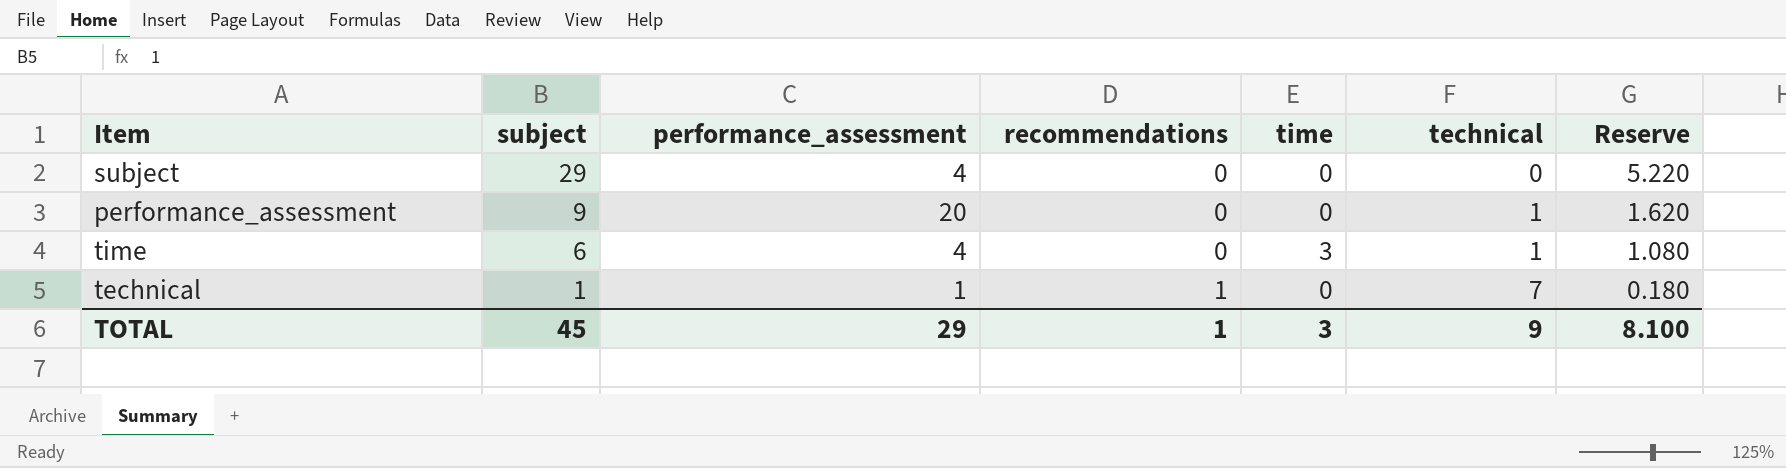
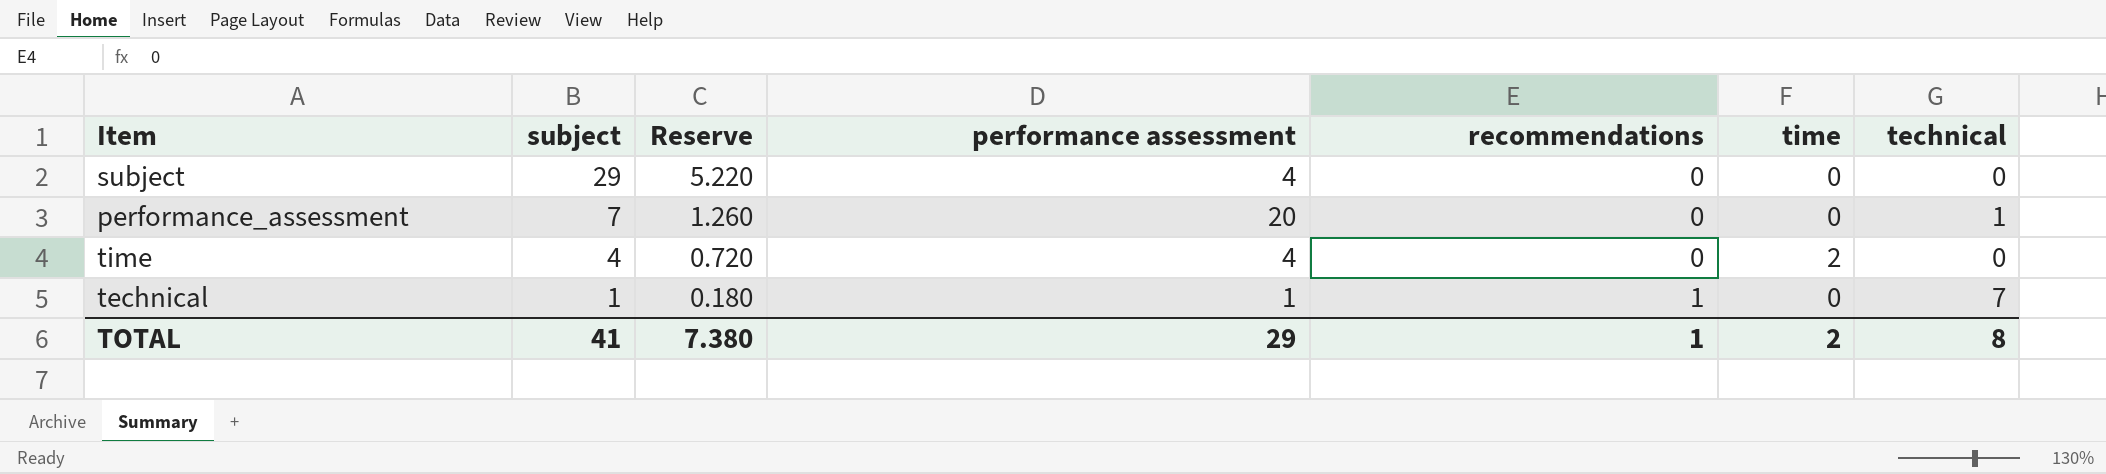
column Reserve | position: 7 -> 3
column name: performance_assessment -> performance assessment
performance_assessment | subject: 9 -> 7
performance_assessment | Reserve: 1.620 -> 1.260
time | subject: 6 -> 4
time | Reserve: 1.080 -> 0.720
time | time: 3 -> 2
time | technical: 1 -> 0
TOTAL | subject: 45 -> 41
TOTAL | Reserve: 8.100 -> 7.380
TOTAL | time: 3 -> 2
TOTAL | technical: 9 -> 8

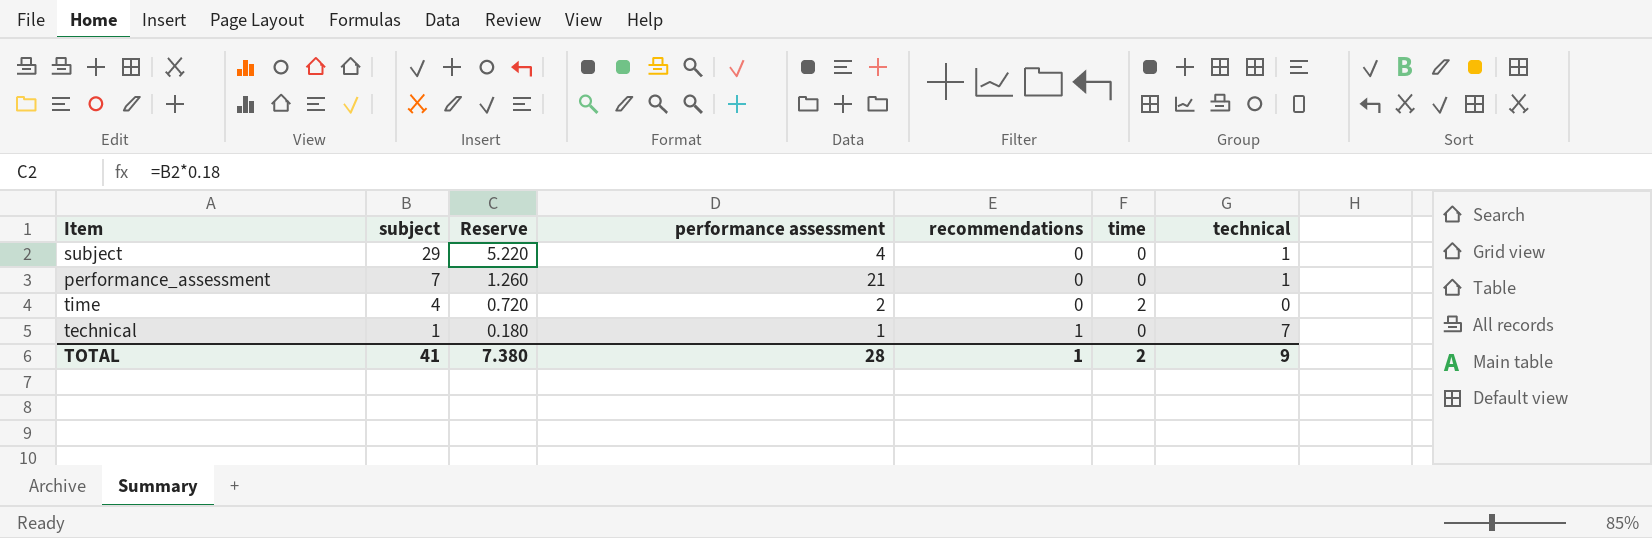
subject | technical: 0 -> 1
performance_assessment | performance assessment: 20 -> 21
time | performance assessment: 4 -> 2
TOTAL | performance assessment: 29 -> 28
TOTAL | technical: 8 -> 9

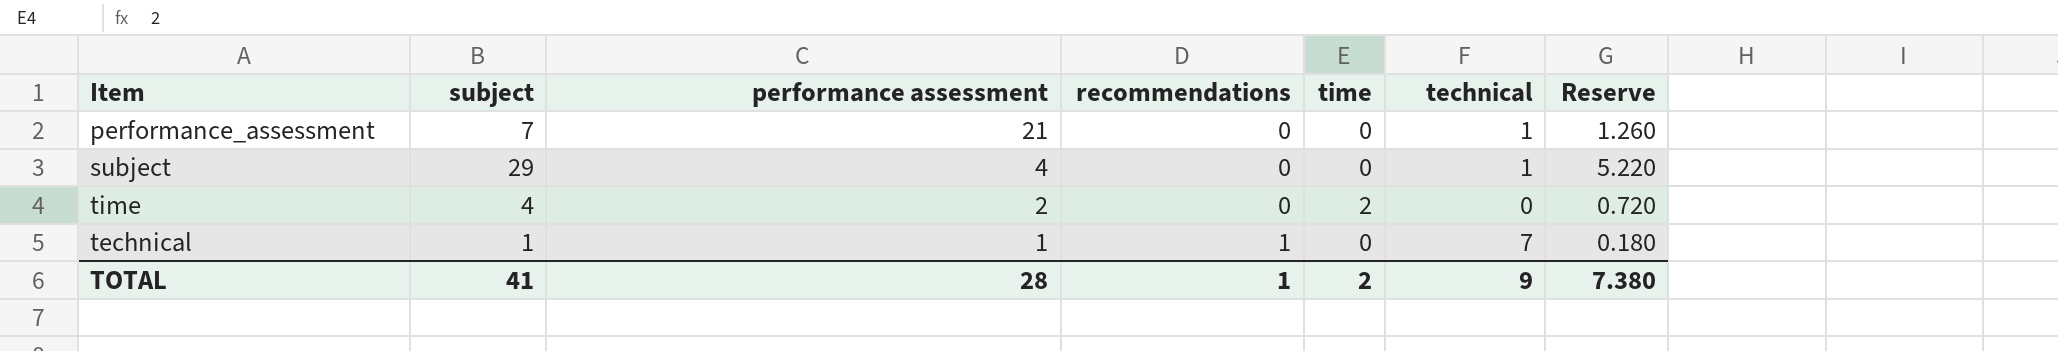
row order: subject descending -> performance assessment descending
column Reserve | position: 3 -> 7

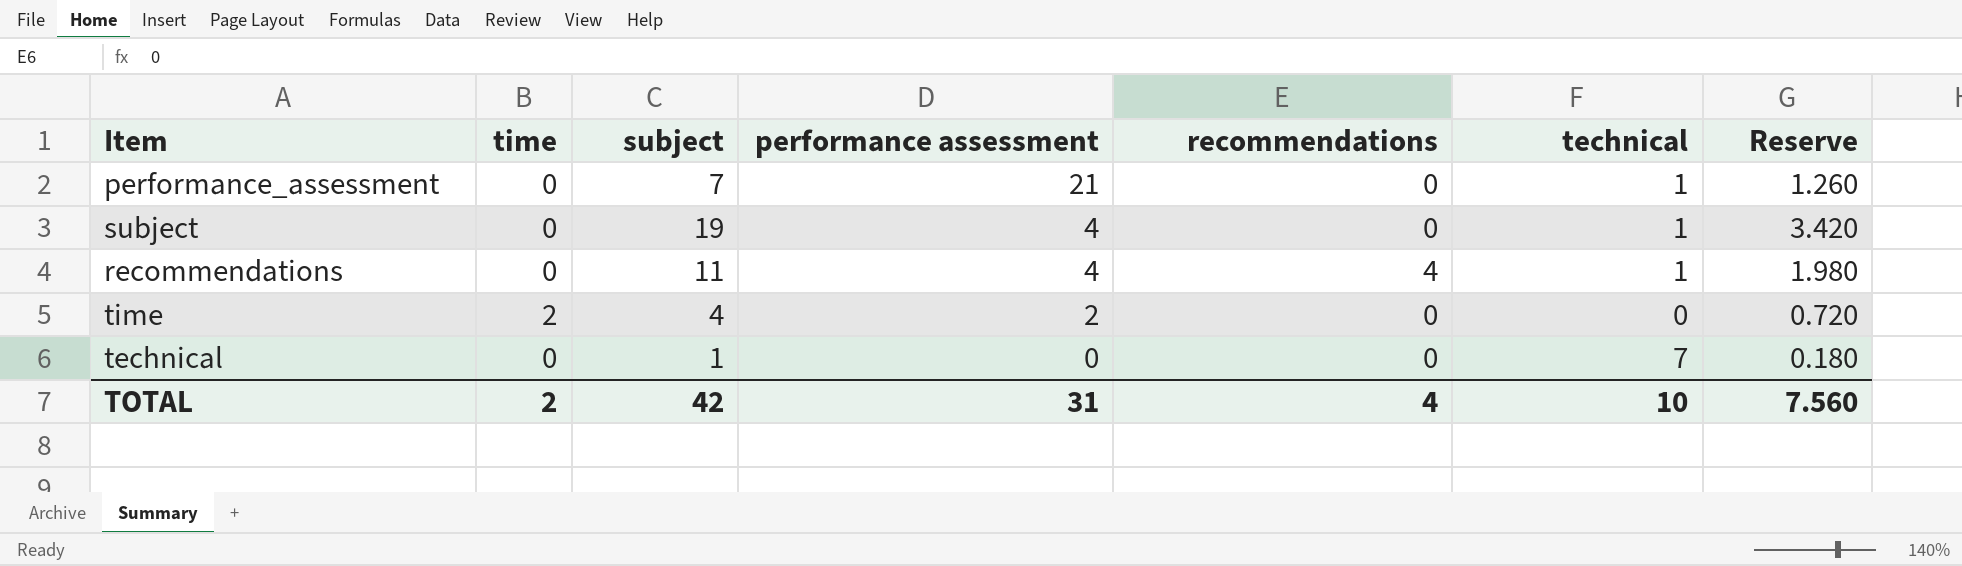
column time | position: 5 -> 2
subject | subject: 29 -> 19
subject | Reserve: 5.220 -> 3.420
row recommendations: none -> 0 | 11 | 4 | 4 | 1 | 1.980
technical | performance assessment: 1 -> 0
technical | recommendations: 1 -> 0
TOTAL | subject: 41 -> 42
TOTAL | performance assessment: 28 -> 31
TOTAL | recommendations: 1 -> 4
TOTAL | technical: 9 -> 10
TOTAL | Reserve: 7.380 -> 7.560

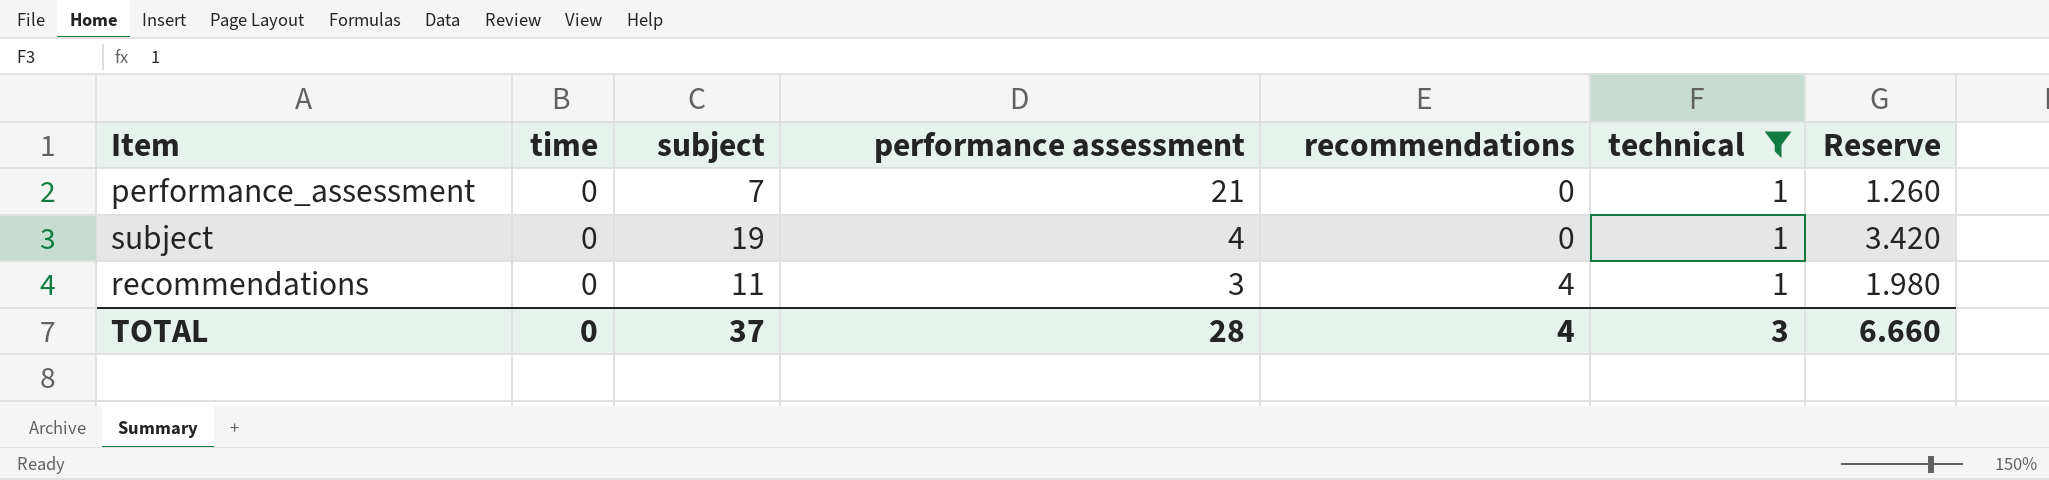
filter: none -> technical = 1
recommendations | performance assessment: 4 -> 3
TOTAL | time: 2 -> 0
TOTAL | subject: 42 -> 37
TOTAL | performance assessment: 31 -> 28
TOTAL | technical: 10 -> 3
TOTAL | Reserve: 7.560 -> 6.660

